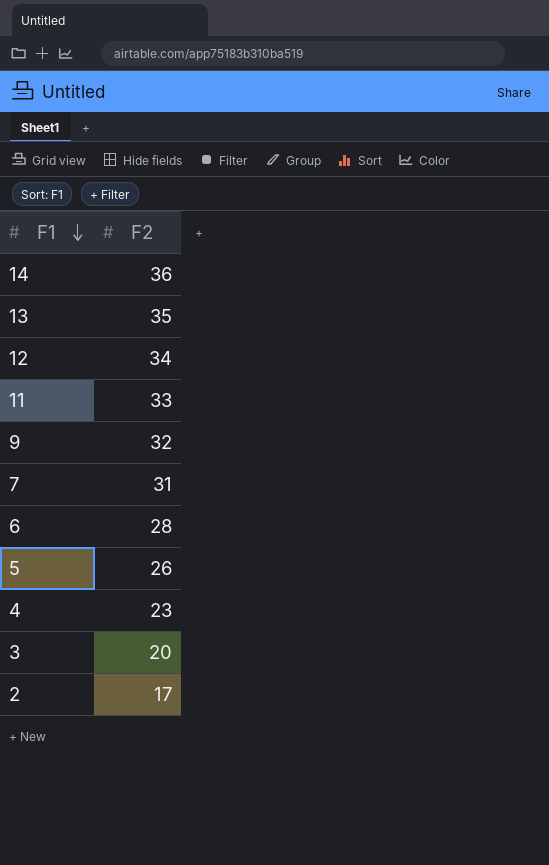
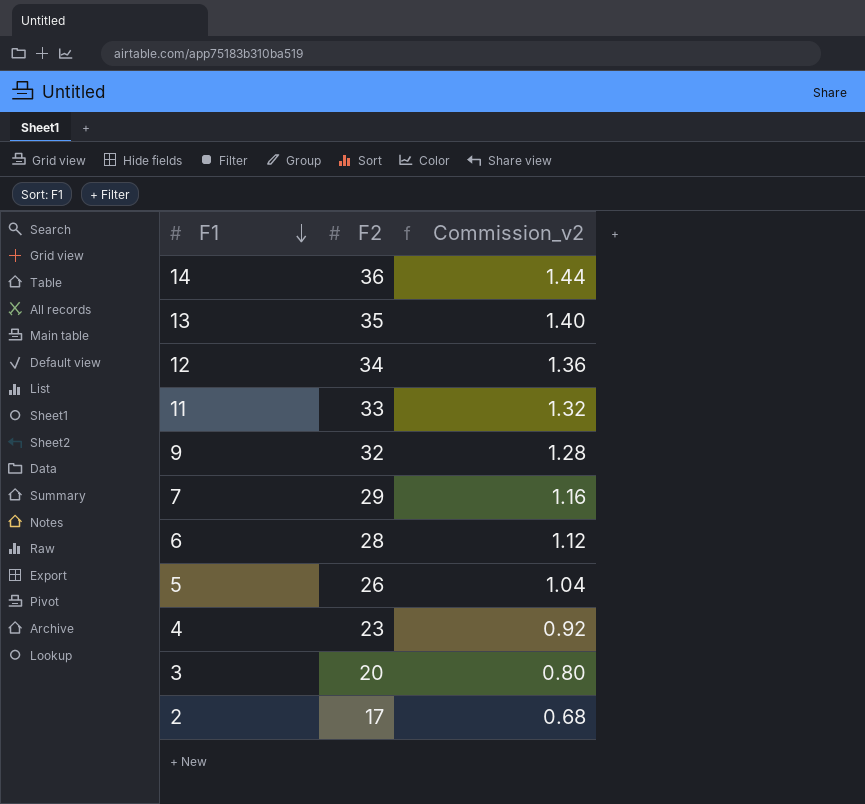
column Commission_v2 | formula: none -> [F2] * 0.04
7 | F2: 31 -> 29

